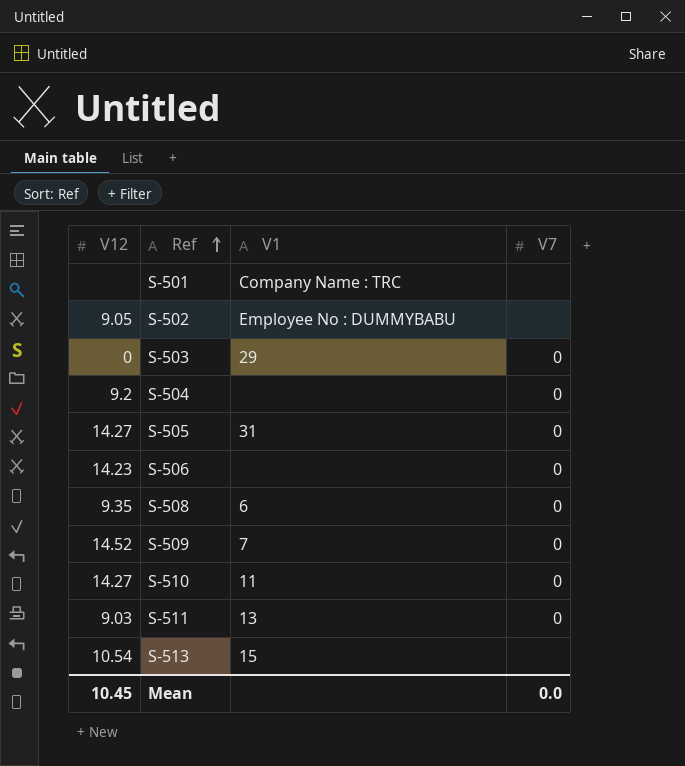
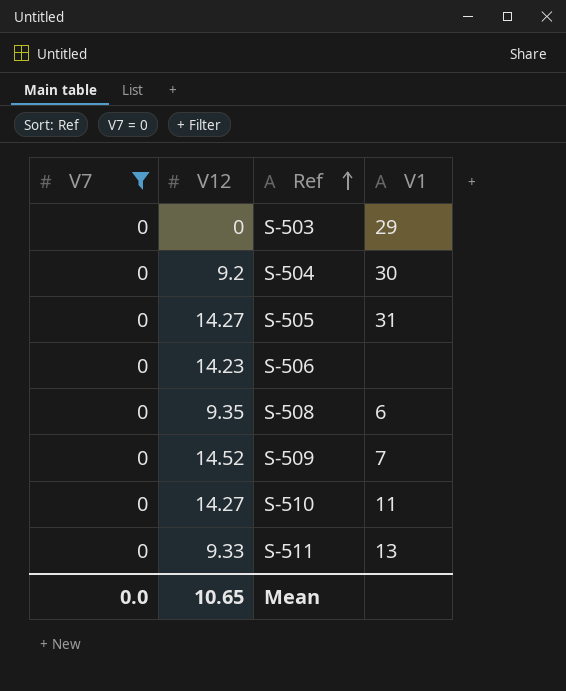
filter: none -> V7 = 0
column V7 | position: 4 -> 1
S-504 | V1: none -> 30
S-511 | V12: 9.03 -> 9.33
Mean | V12: 10.45 -> 10.65

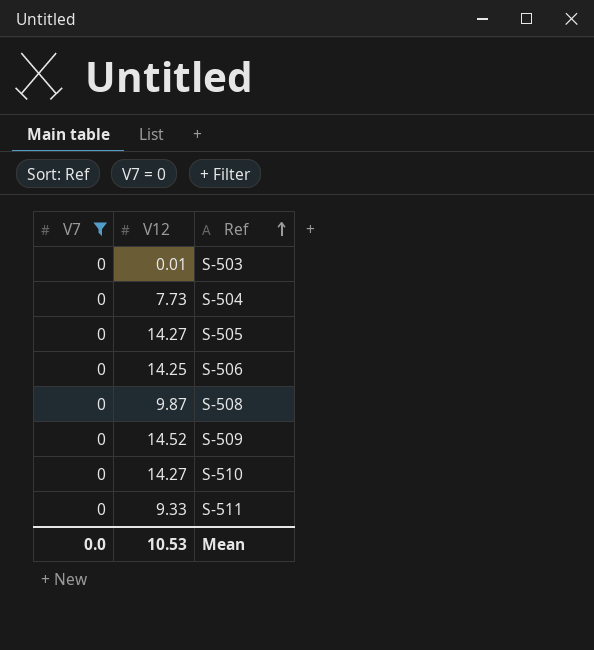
column V1 | position: 4 -> none
S-503 | V12: 0 -> 0.01
S-504 | V12: 9.2 -> 7.73
S-506 | V12: 14.23 -> 14.25
S-508 | V12: 9.35 -> 9.87
Mean | V12: 10.65 -> 10.53

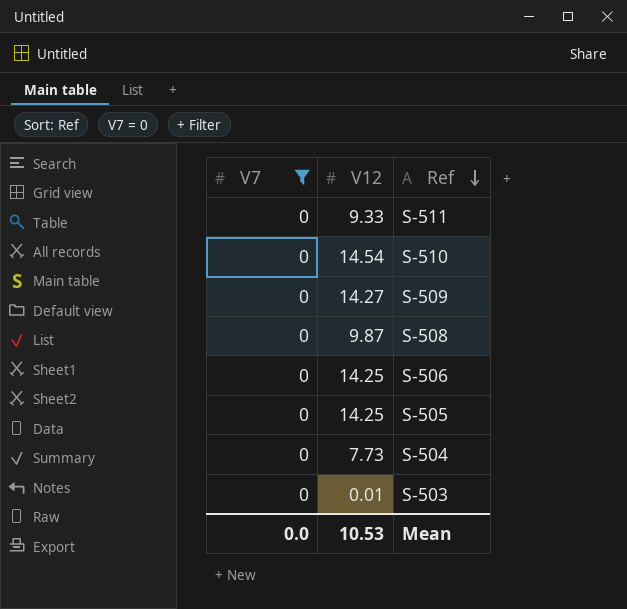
row order: Ref ascending -> Ref descending
S-510 | V12: 14.27 -> 14.54
S-509 | V12: 14.52 -> 14.27
S-505 | V12: 14.27 -> 14.25

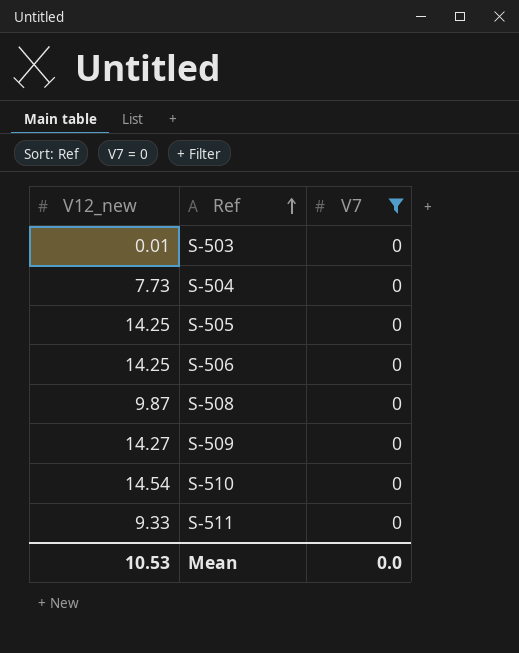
row order: Ref descending -> Ref ascending
column name: V12 -> V12_new
column V7 | position: 1 -> 3

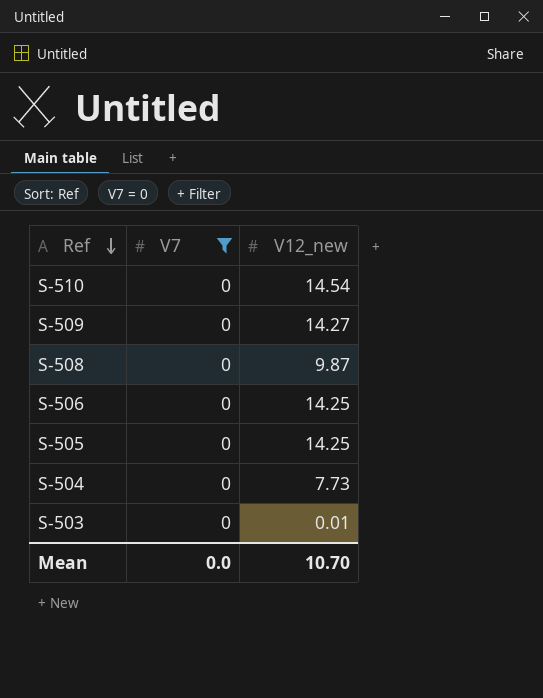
row order: Ref ascending -> Ref descending
column V12_new | position: 1 -> 3
row S-511: 9.33 | 0 -> none
Mean | V12_new: 10.53 -> 10.70

